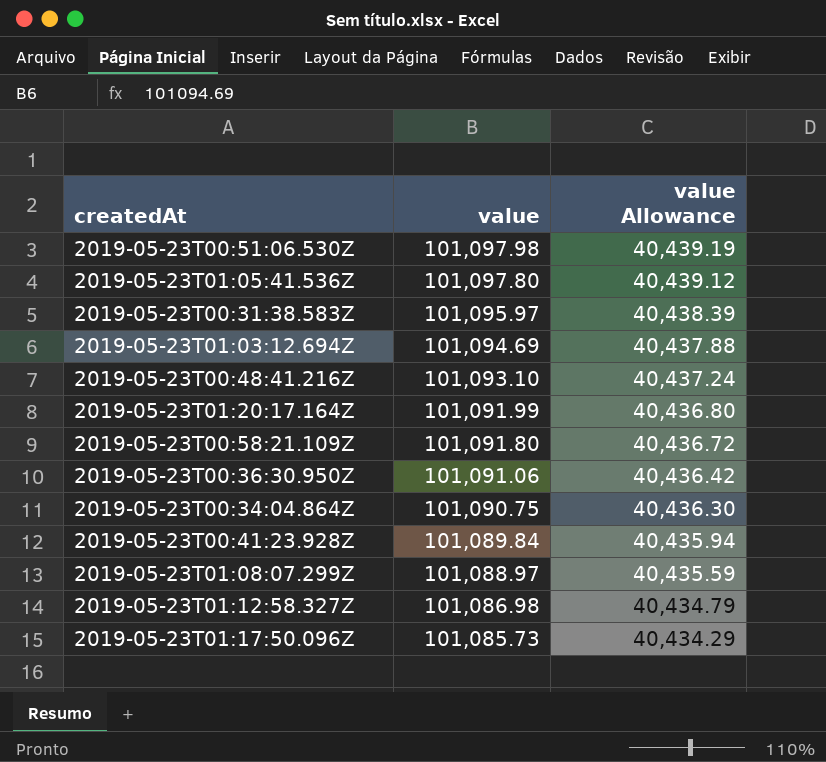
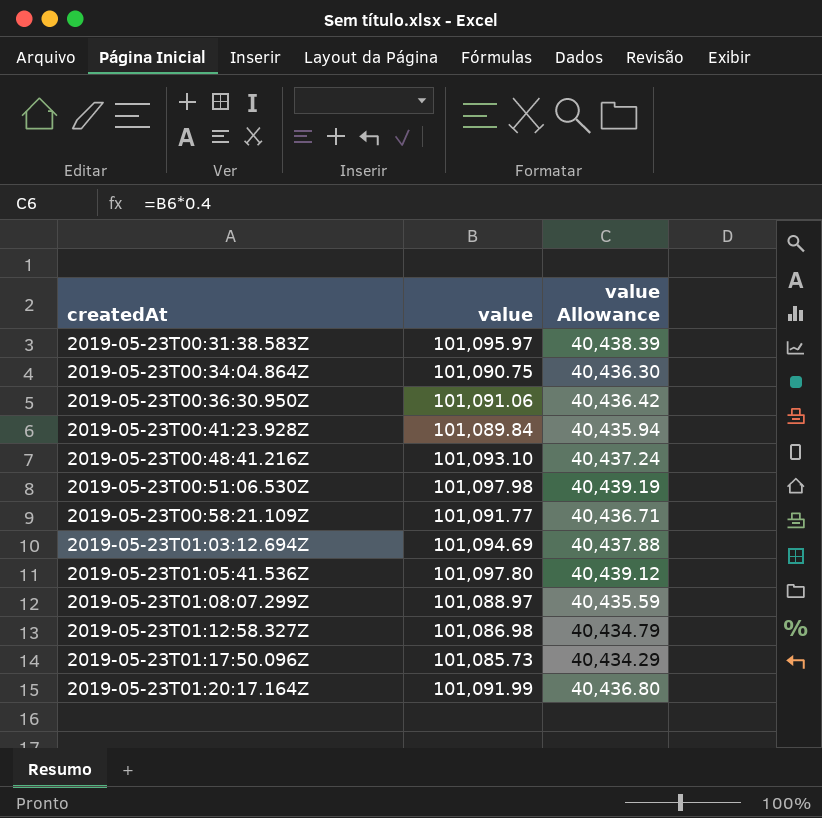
row order: value descending -> createdAt ascending
2019-05-23T00:58:21.109Z | value: 101,091.80 -> 101,091.77
2019-05-23T00:58:21.109Z | value Allowance: 40,436.72 -> 40,436.71

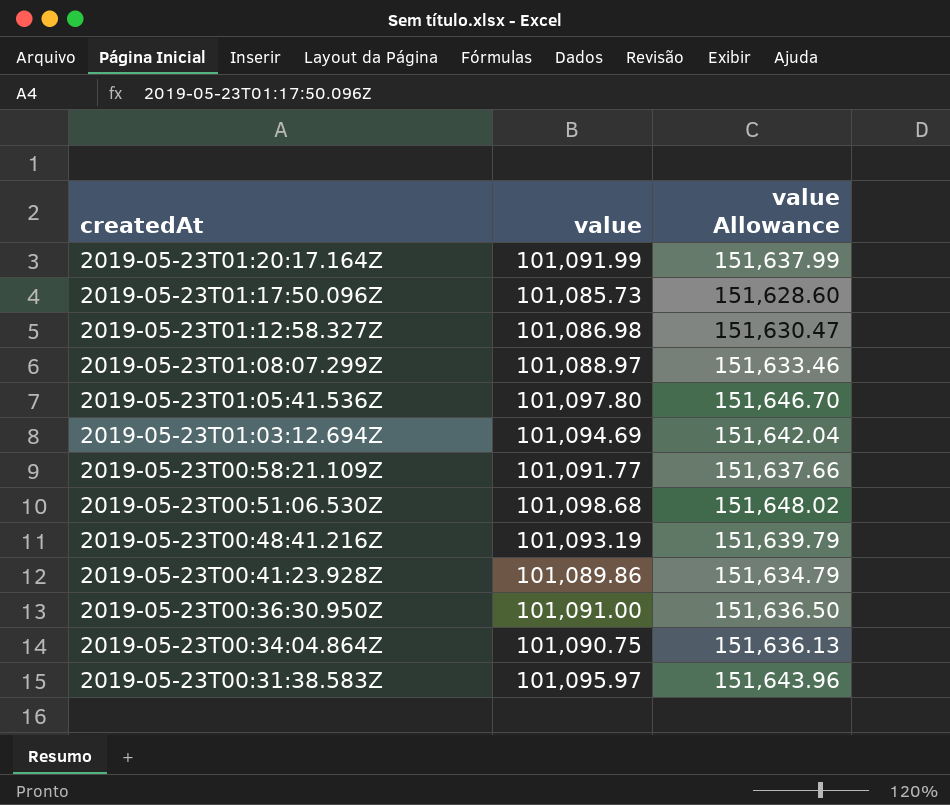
row order: createdAt ascending -> createdAt descending
column value Allowance | formula: [value] * 0.4 -> [value] * 1.5
2019-05-23T00:51:06.530Z | value: 101,097.98 -> 101,098.68
2019-05-23T00:48:41.216Z | value: 101,093.10 -> 101,093.19
2019-05-23T00:41:23.928Z | value: 101,089.84 -> 101,089.86
2019-05-23T00:36:30.950Z | value: 101,091.06 -> 101,091.00

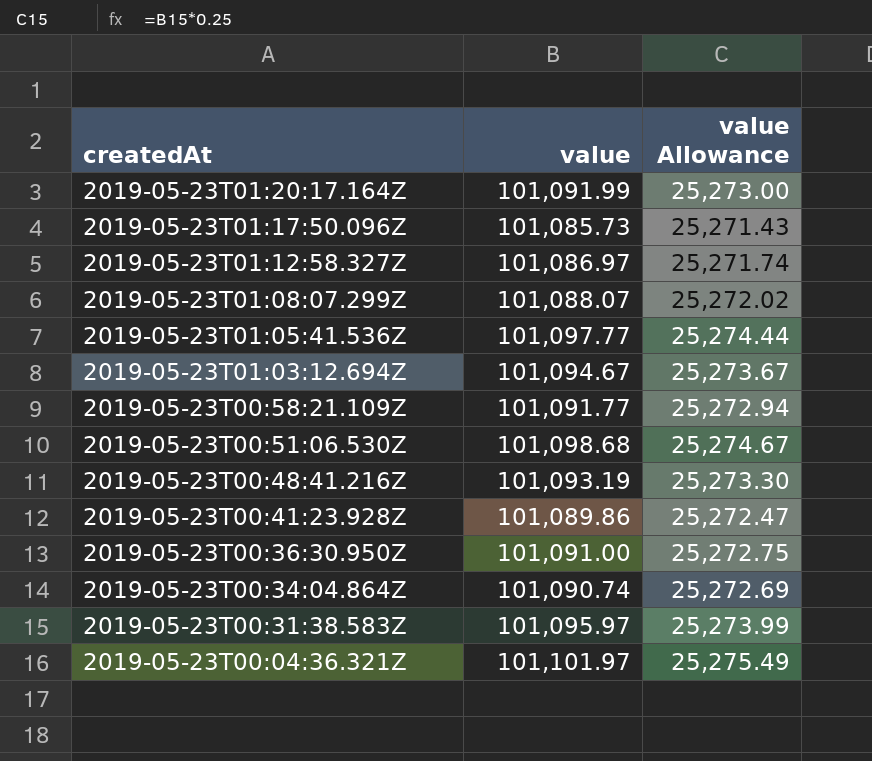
column value Allowance | formula: [value] * 1.5 -> [value] * 0.25
2019-05-23T01:12:58.327Z | value: 101,086.98 -> 101,086.97
2019-05-23T01:08:07.299Z | value: 101,088.97 -> 101,088.07
2019-05-23T01:05:41.536Z | value: 101,097.80 -> 101,097.77
2019-05-23T01:03:12.694Z | value: 101,094.69 -> 101,094.67
2019-05-23T00:34:04.864Z | value: 101,090.75 -> 101,090.74
row 2019-05-23T00:04:36.321Z: none -> 101,101.97 | 25,275.49

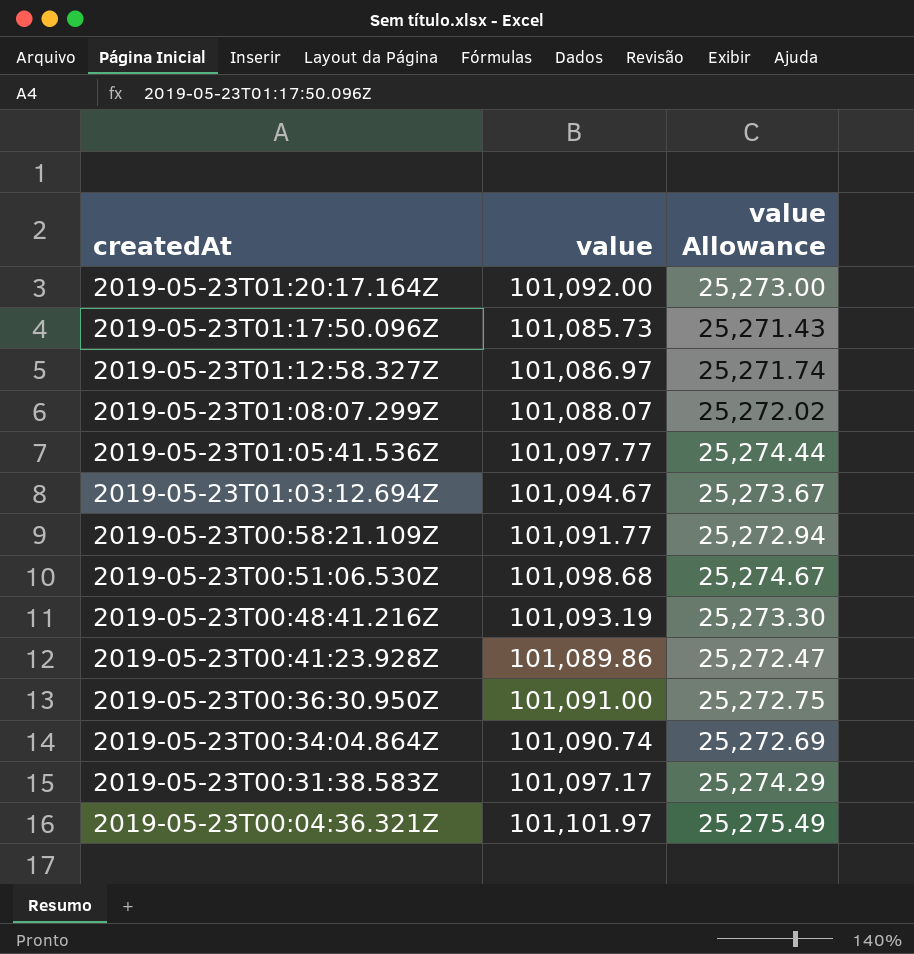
2019-05-23T01:20:17.164Z | value: 101,091.99 -> 101,092.00
2019-05-23T00:31:38.583Z | value: 101,095.97 -> 101,097.17
2019-05-23T00:31:38.583Z | value Allowance: 25,273.99 -> 25,274.29

